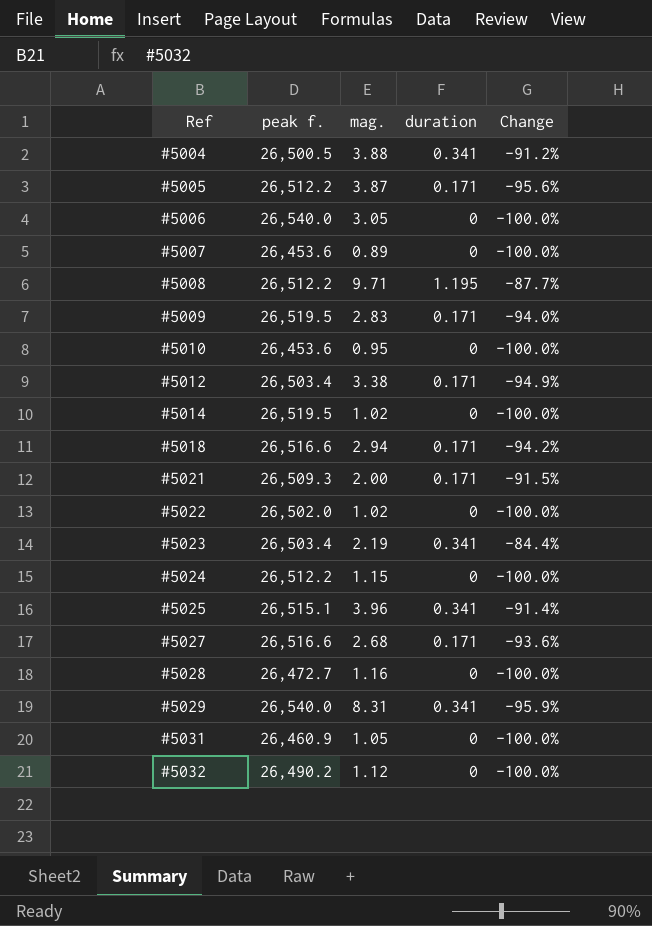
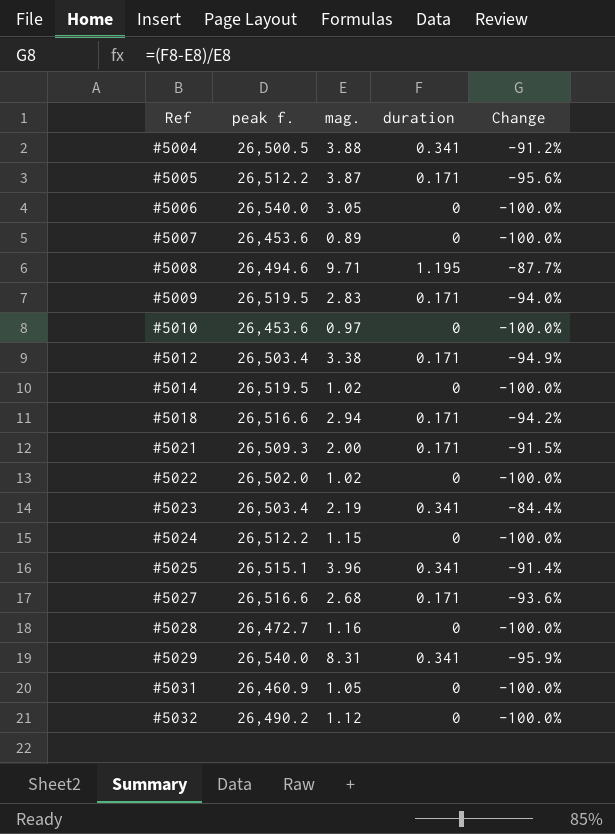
#5008 | peak f.: 26,512.2 -> 26,494.6
#5010 | mag.: 0.95 -> 0.97

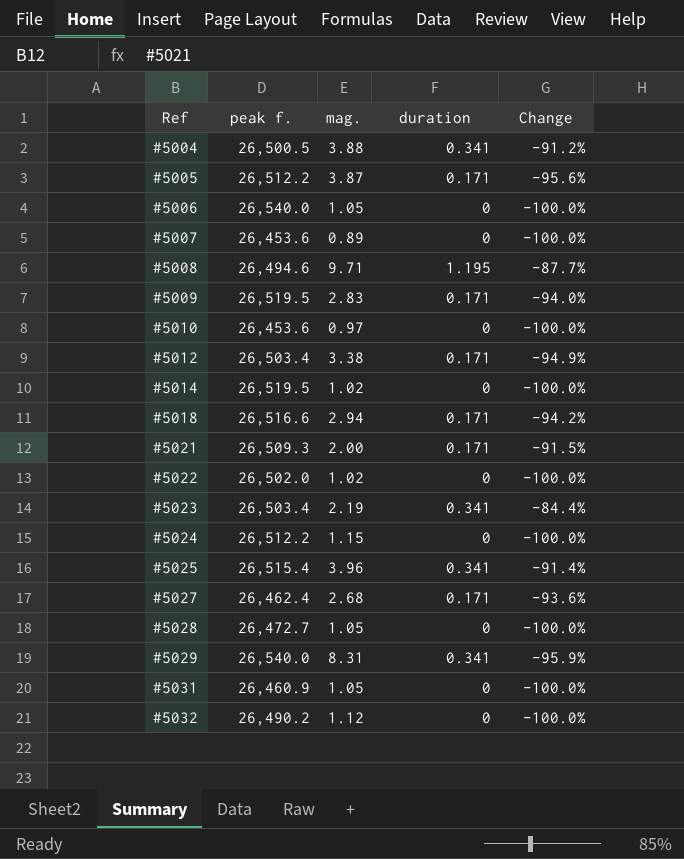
#5006 | mag.: 3.05 -> 1.05
#5025 | peak f.: 26,515.1 -> 26,515.4
#5027 | peak f.: 26,516.6 -> 26,462.4
#5028 | mag.: 1.16 -> 1.05

